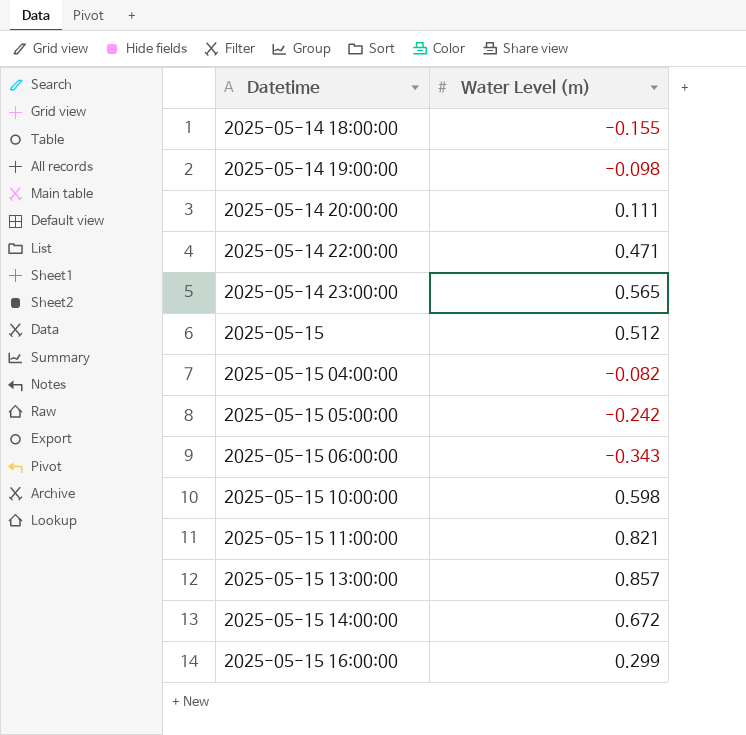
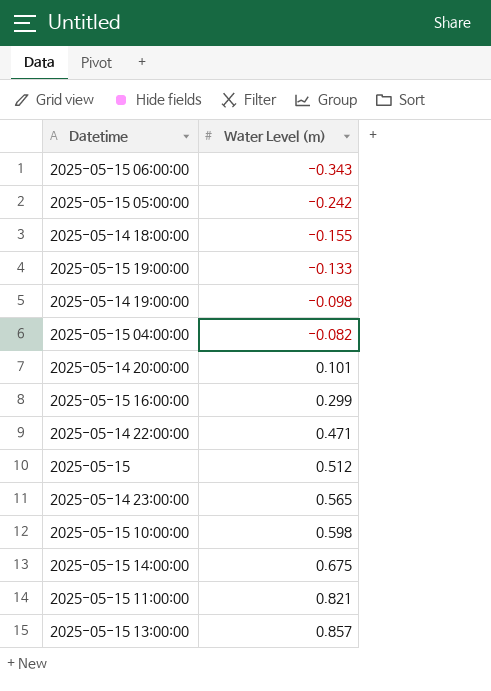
row order: Datetime ascending -> Water Level (m) ascending
row 2025-05-15 19:00:00: none -> -0.133
2025-05-14 20:00:00 | Water Level (m): 0.111 -> 0.101
2025-05-15 14:00:00 | Water Level (m): 0.672 -> 0.675

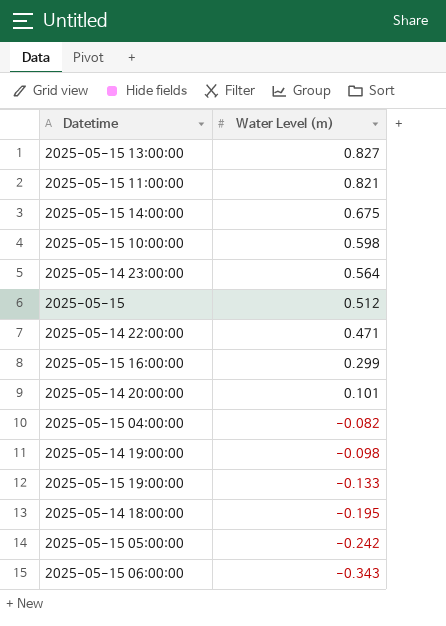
row order: Water Level (m) ascending -> Water Level (m) descending
2025-05-15 13:00:00 | Water Level (m): 0.857 -> 0.827
2025-05-14 23:00:00 | Water Level (m): 0.565 -> 0.564
2025-05-14 18:00:00 | Water Level (m): -0.155 -> -0.195

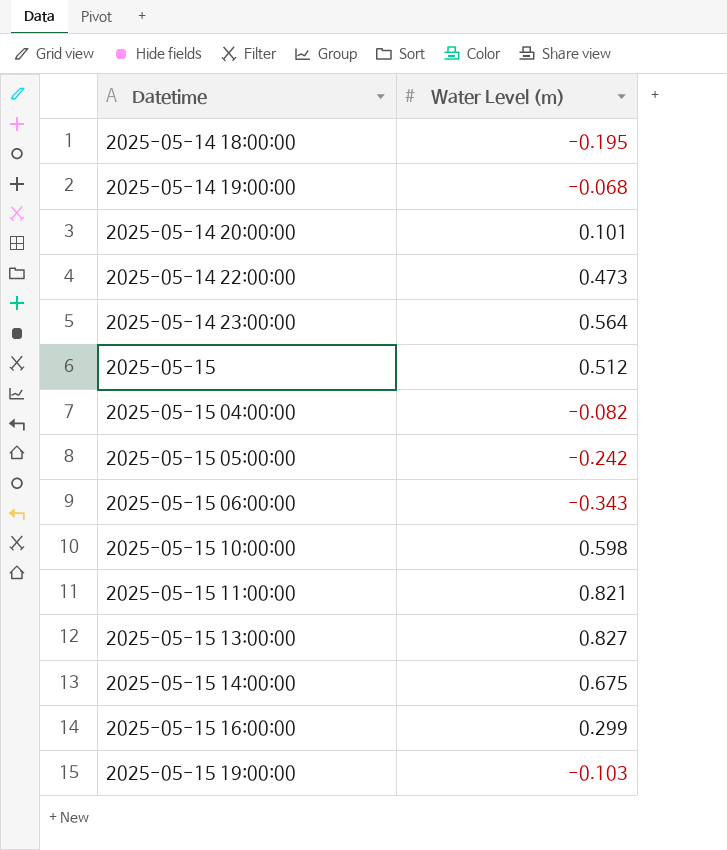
row order: Water Level (m) descending -> Datetime ascending
2025-05-14 19:00:00 | Water Level (m): -0.098 -> -0.068
2025-05-14 22:00:00 | Water Level (m): 0.471 -> 0.473
2025-05-15 19:00:00 | Water Level (m): -0.133 -> -0.103

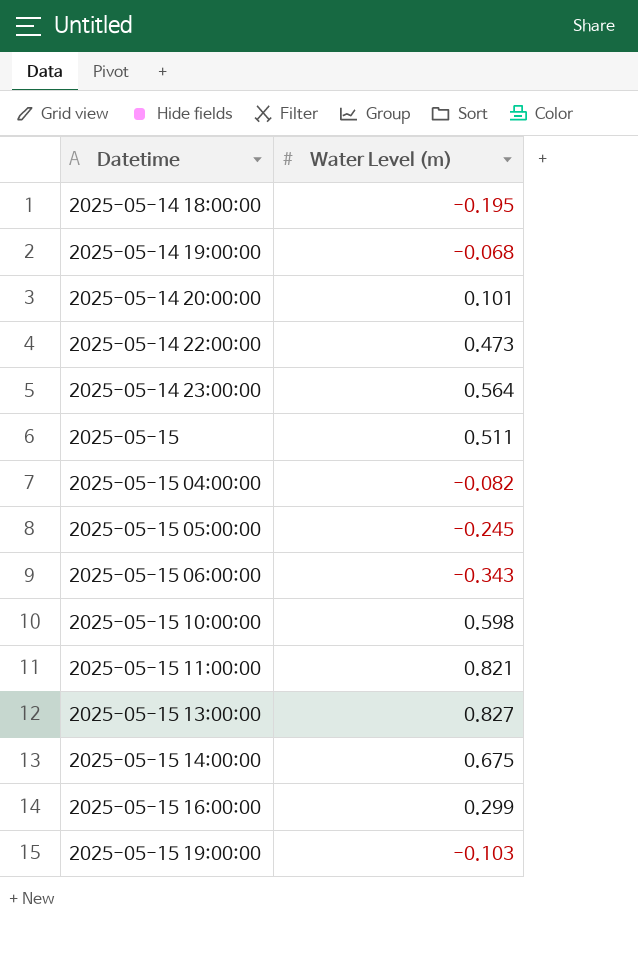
2025-05-15 | Water Level (m): 0.512 -> 0.511
2025-05-15 05:00:00 | Water Level (m): -0.242 -> -0.245

